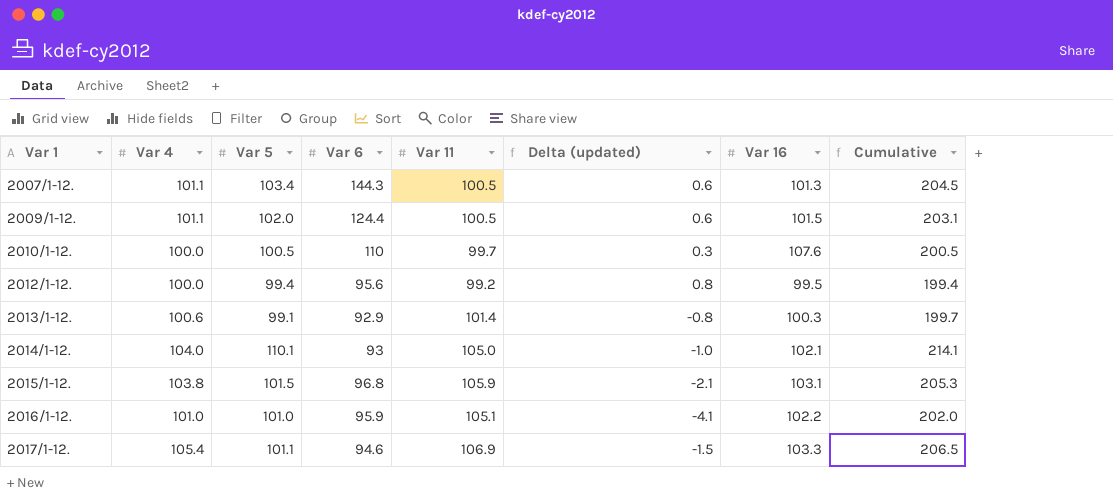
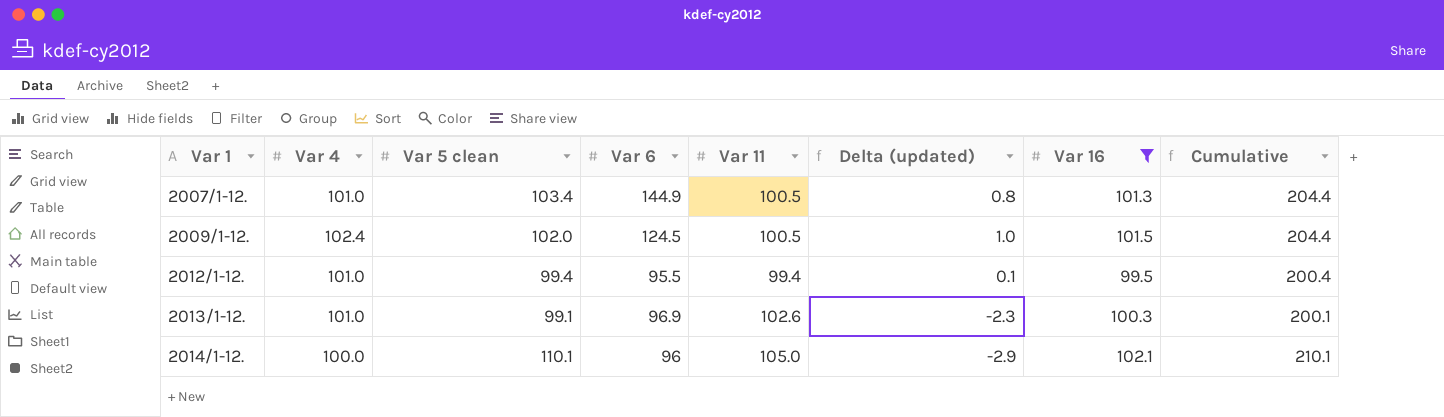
filter: none -> Var 16 <= 102.1
column name: Var 5 -> Var 5 clean
column Delta (updated) | formula: [Var 4] - [Var 11] -> [Var 16] - [Var 11]
2007/1-12. | Var 4: 101.1 -> 101.0
2007/1-12. | Var 6: 144.3 -> 144.9
2007/1-12. | Cumulative: 204.5 -> 204.4
2009/1-12. | Var 4: 101.1 -> 102.4
2009/1-12. | Var 6: 124.4 -> 124.5
2009/1-12. | Cumulative: 203.1 -> 204.4
2012/1-12. | Var 4: 100.0 -> 101.0
2012/1-12. | Var 6: 95.6 -> 95.5
2012/1-12. | Var 11: 99.2 -> 99.4
2012/1-12. | Cumulative: 199.4 -> 200.4
2013/1-12. | Var 4: 100.6 -> 101.0
2013/1-12. | Var 6: 92.9 -> 96.9
2013/1-12. | Var 11: 101.4 -> 102.6
2013/1-12. | Cumulative: 199.7 -> 200.1
2014/1-12. | Var 4: 104.0 -> 100.0
2014/1-12. | Var 6: 93 -> 96
2014/1-12. | Cumulative: 214.1 -> 210.1

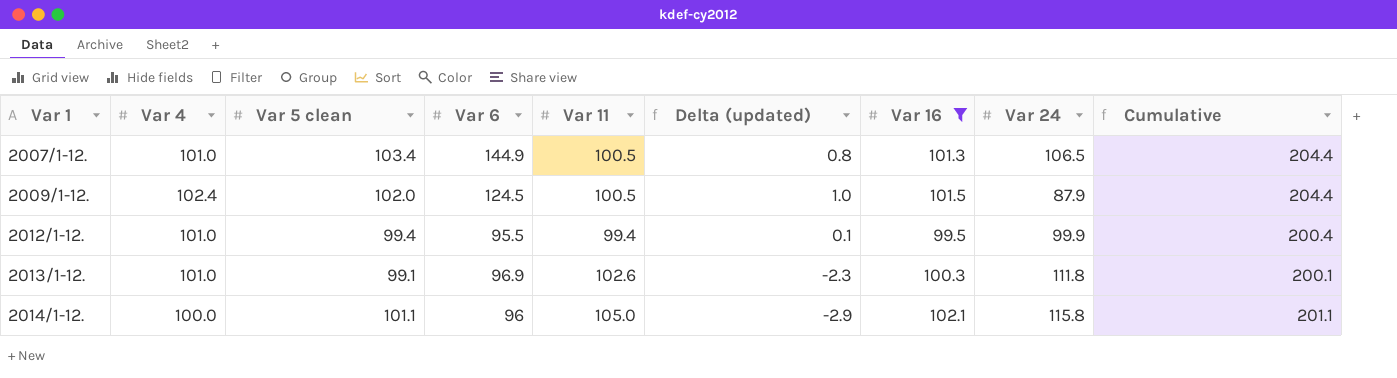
column Var 24 | position: none -> 8
2014/1-12. | Var 5 clean: 110.1 -> 101.1
2014/1-12. | Cumulative: 210.1 -> 201.1

